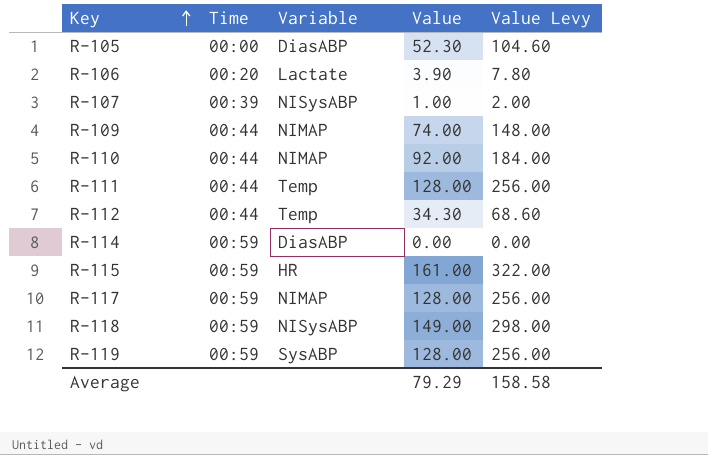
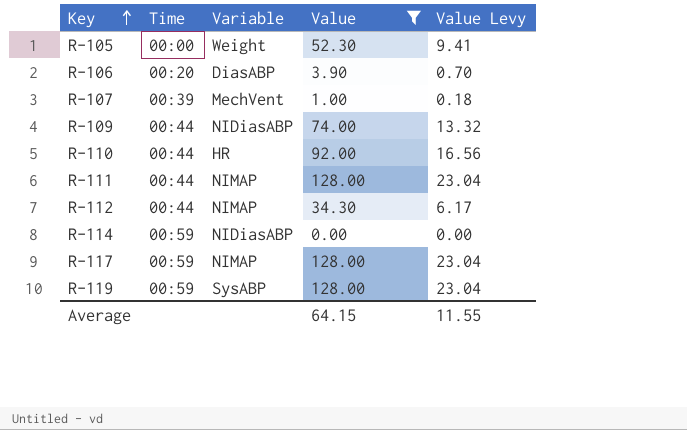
filter: none -> Value <= 128.00
column Value Levy | formula: [Value] * 2 -> [Value] * 0.18
R-105 | Variable: DiasABP -> Weight
R-106 | Variable: Lactate -> DiasABP
R-107 | Variable: NISysABP -> MechVent
R-109 | Variable: NIMAP -> NIDiasABP
R-110 | Variable: NIMAP -> HR
R-111 | Variable: Temp -> NIMAP
R-112 | Variable: Temp -> NIMAP
R-114 | Variable: DiasABP -> NIDiasABP
Average | Value: 79.29 -> 64.15
Average | Value Levy: 158.58 -> 11.55

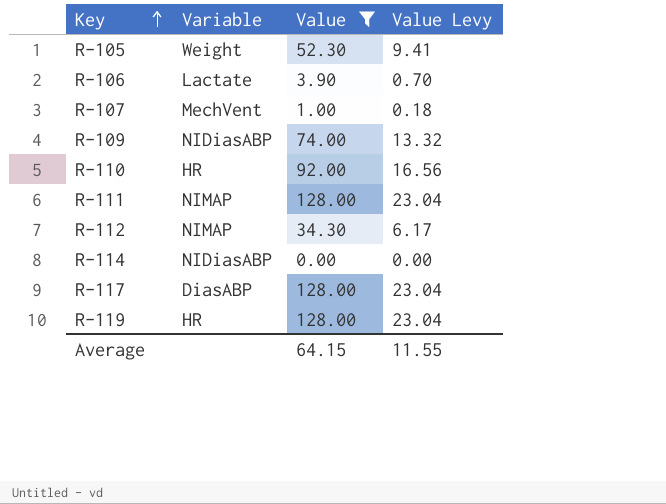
column Time | position: 2 -> none
R-106 | Variable: DiasABP -> Lactate
R-117 | Variable: NIMAP -> DiasABP
R-119 | Variable: SysABP -> HR

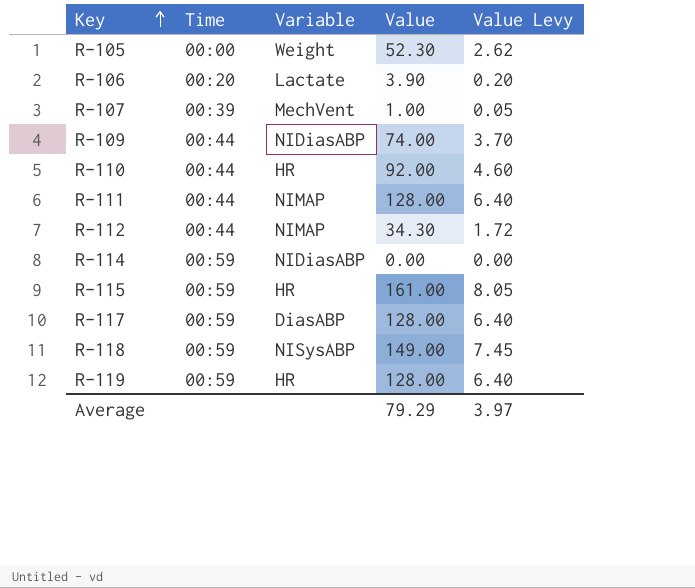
filter: Value <= 128.00 -> none
column Time | position: none -> 2
column Value Levy | formula: [Value] * 0.18 -> [Value] * 0.05
Average | Value: 64.15 -> 79.29
Average | Value Levy: 11.55 -> 3.97

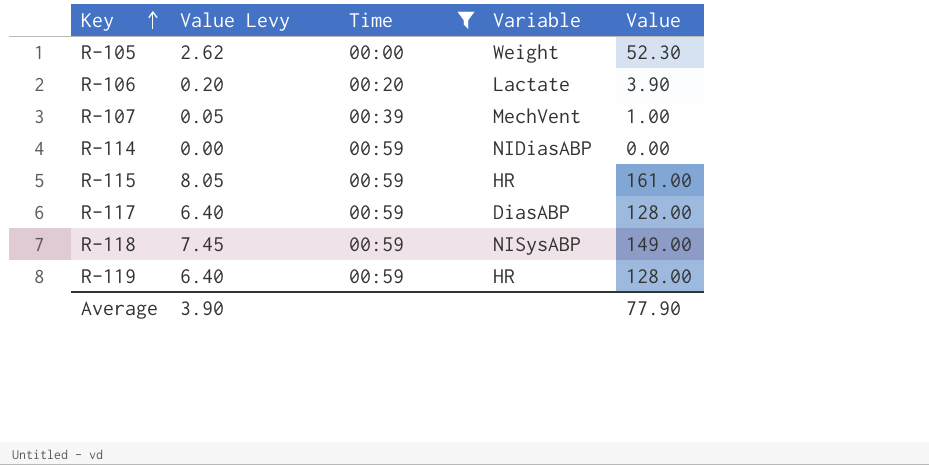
filter: none -> Time != 00:44
column Value Levy | position: 5 -> 2
Average | Value Levy: 3.97 -> 3.90
Average | Value: 79.29 -> 77.90

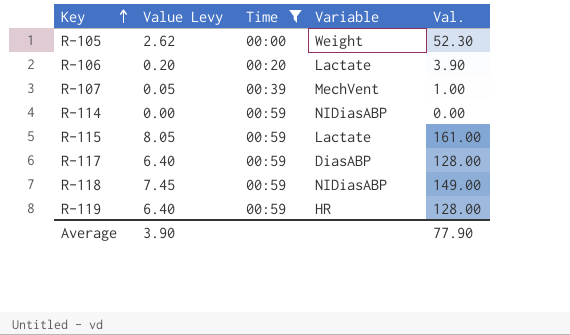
column name: Value -> Val.
R-115 | Variable: HR -> Lactate
R-118 | Variable: NISysABP -> NIDiasABP

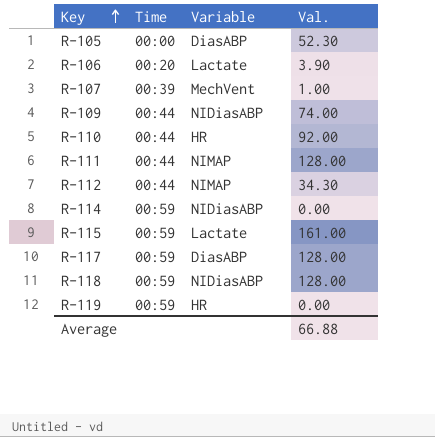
filter: Time != 00:44 -> none
column Value Levy | formula: [Val.] * 0.05 -> none
R-105 | Variable: Weight -> DiasABP
R-118 | Val.: 149.00 -> 128.00
R-119 | Val.: 128.00 -> 0.00
Average | Val.: 77.90 -> 66.88

